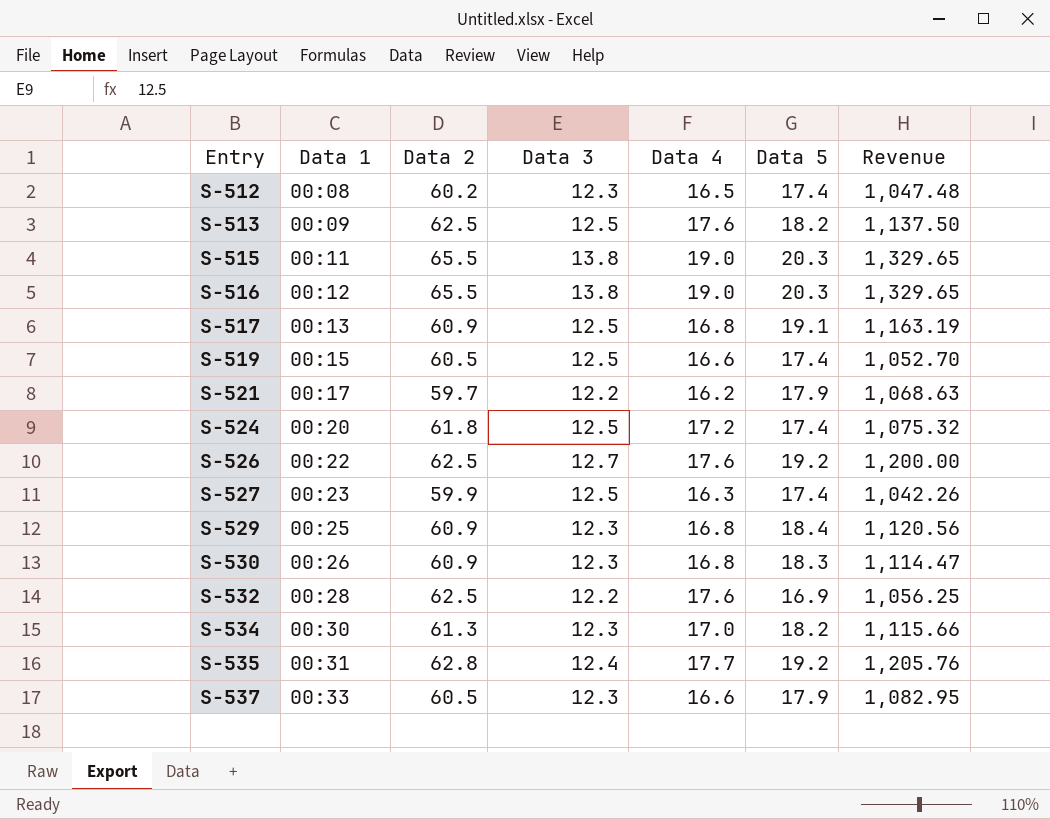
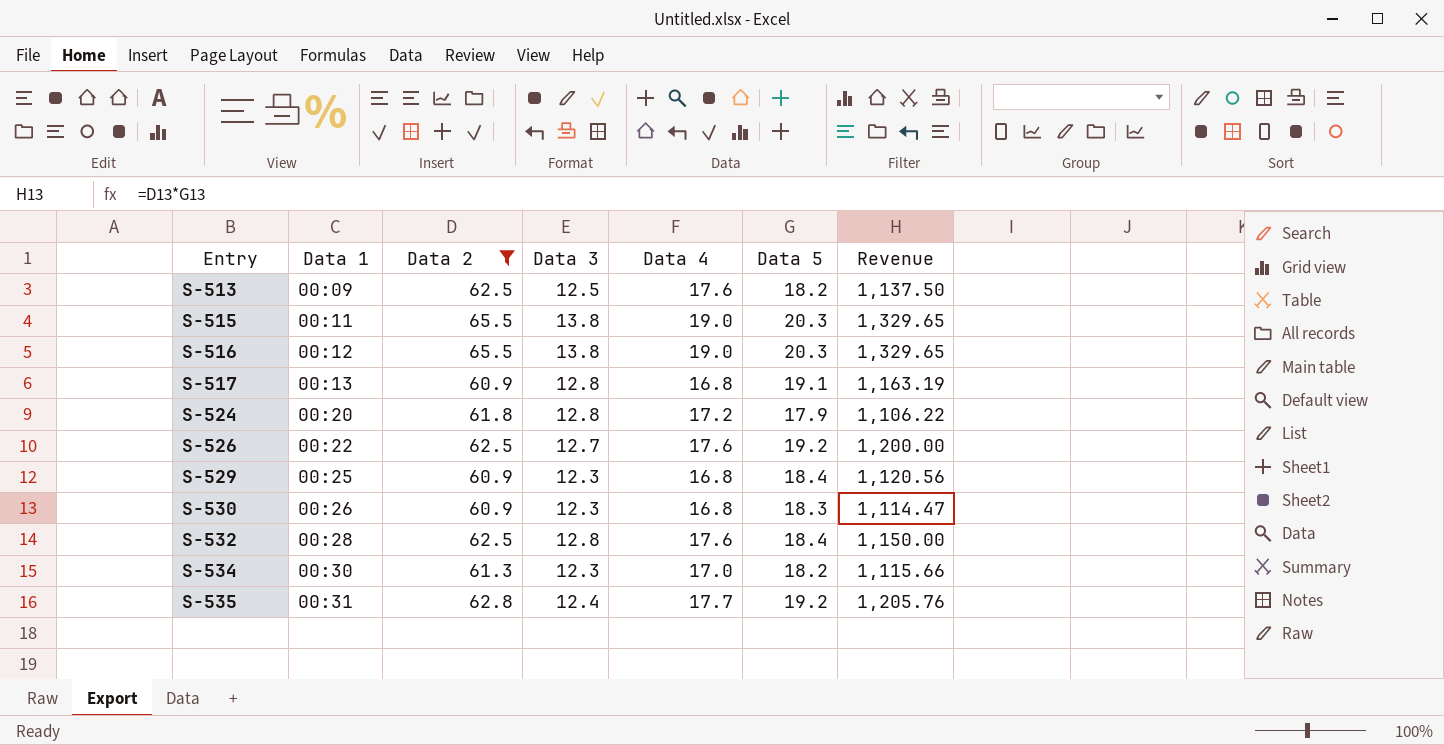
filter: none -> Data 2 >= 60.9
S-517 | Data 3: 12.5 -> 12.8
S-524 | Data 3: 12.5 -> 12.8
S-524 | Data 5: 17.4 -> 17.9
S-524 | Revenue: 1,075.32 -> 1,106.22
S-532 | Data 3: 12.2 -> 12.8
S-532 | Data 5: 16.9 -> 18.4
S-532 | Revenue: 1,056.25 -> 1,150.00

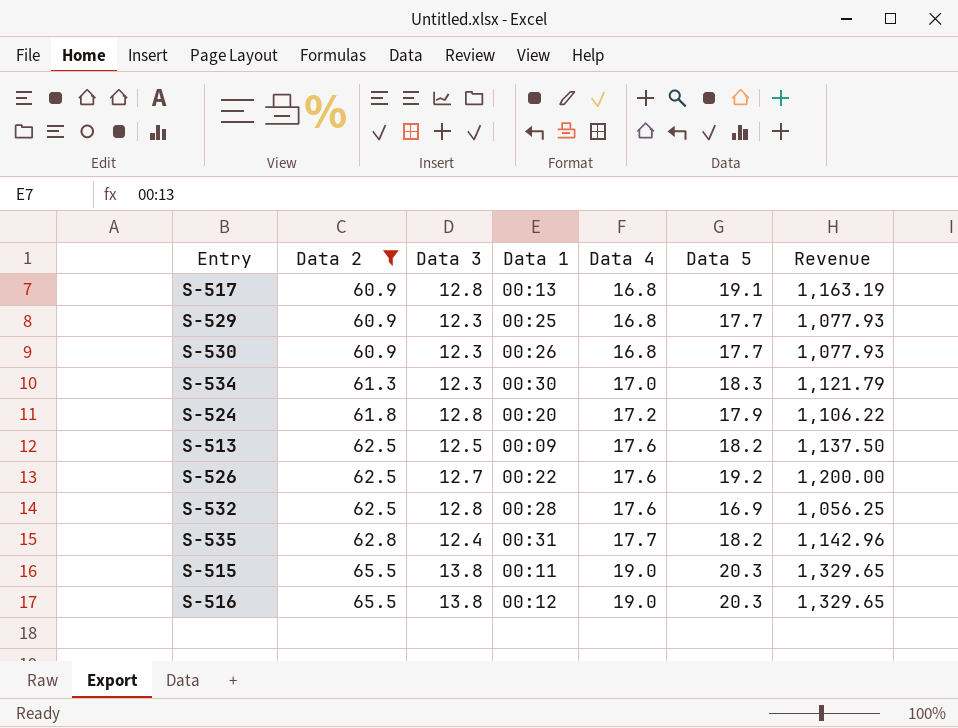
row order: Entry ascending -> Data 2 ascending
column Data 1 | position: 2 -> 4
S-529 | Data 5: 18.4 -> 17.7
S-529 | Revenue: 1,120.56 -> 1,077.93
S-530 | Data 5: 18.3 -> 17.7
S-530 | Revenue: 1,114.47 -> 1,077.93
S-534 | Data 5: 18.2 -> 18.3
S-534 | Revenue: 1,115.66 -> 1,121.79
S-532 | Data 5: 18.4 -> 16.9
S-532 | Revenue: 1,150.00 -> 1,056.25
S-535 | Data 5: 19.2 -> 18.2
S-535 | Revenue: 1,205.76 -> 1,142.96

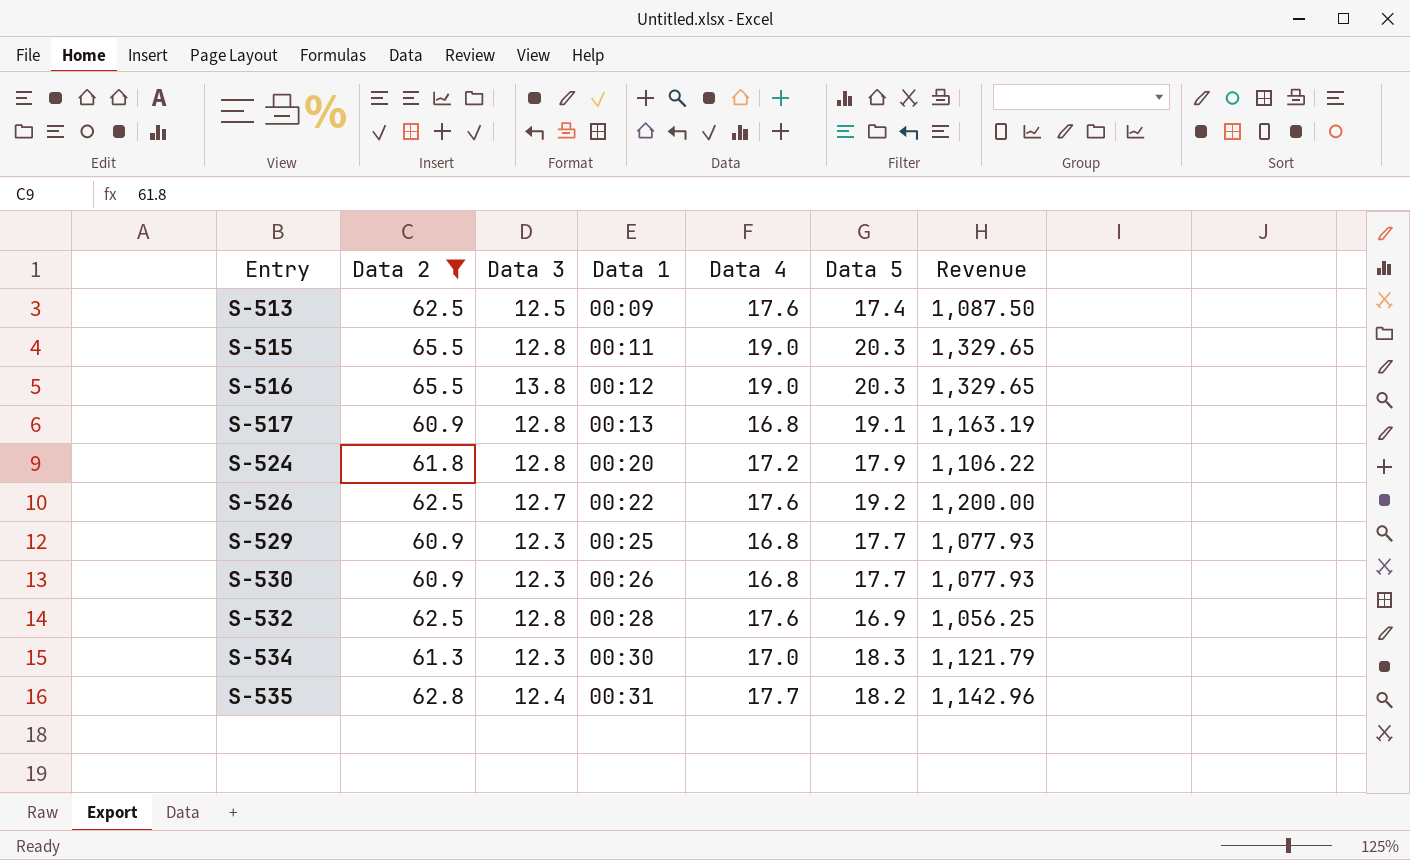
row order: Data 2 ascending -> Entry ascending
S-513 | Data 5: 18.2 -> 17.4
S-513 | Revenue: 1,137.50 -> 1,087.50
S-515 | Data 3: 13.8 -> 12.8

